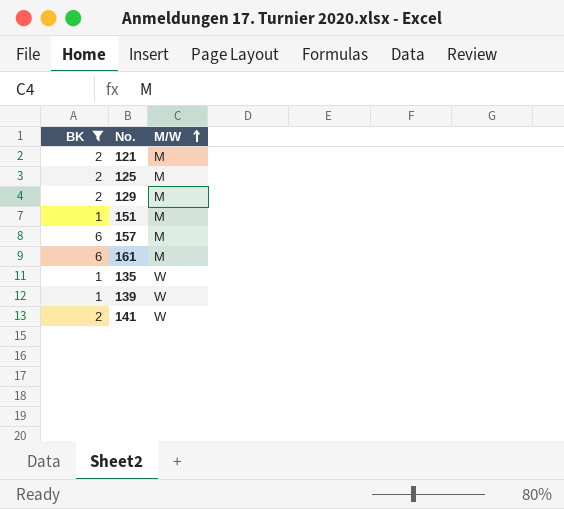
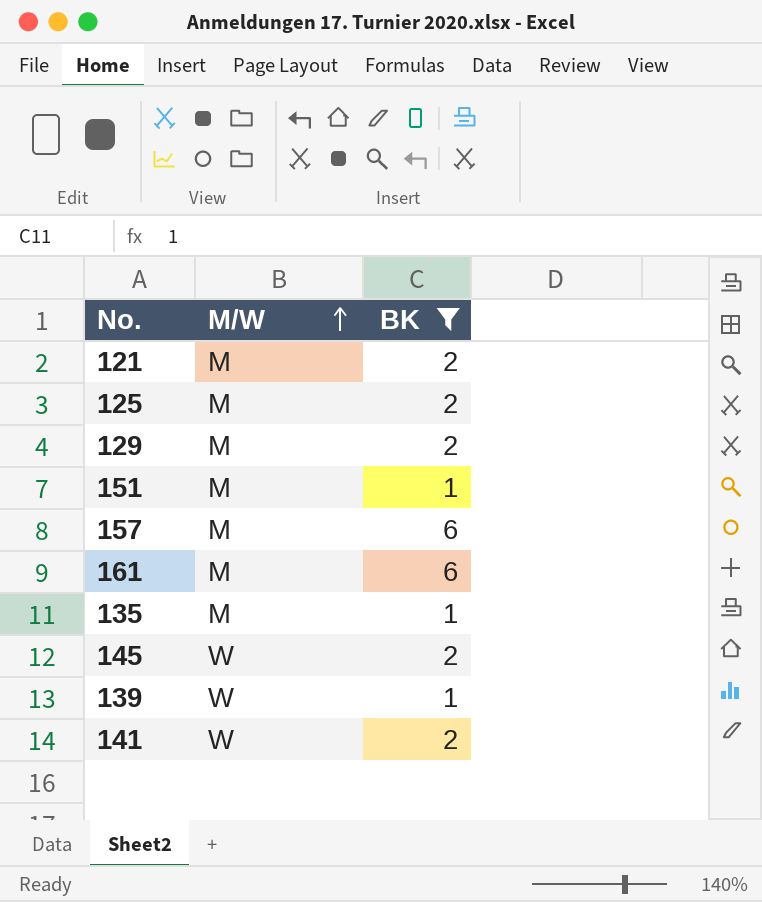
column BK | position: 1 -> 3
135 | M/W: W -> M
row 145: none -> W | 2

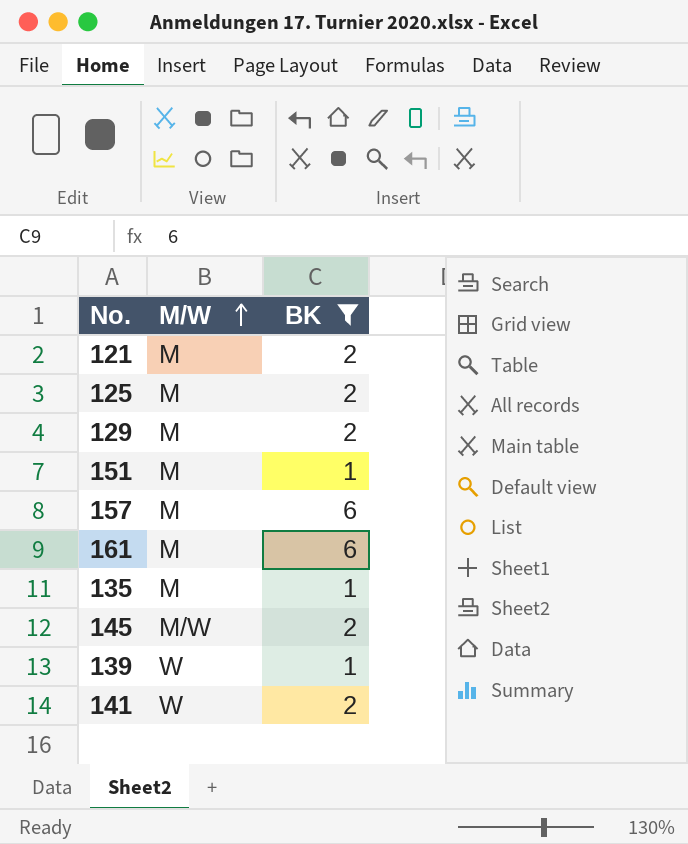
145 | M/W: W -> M/W

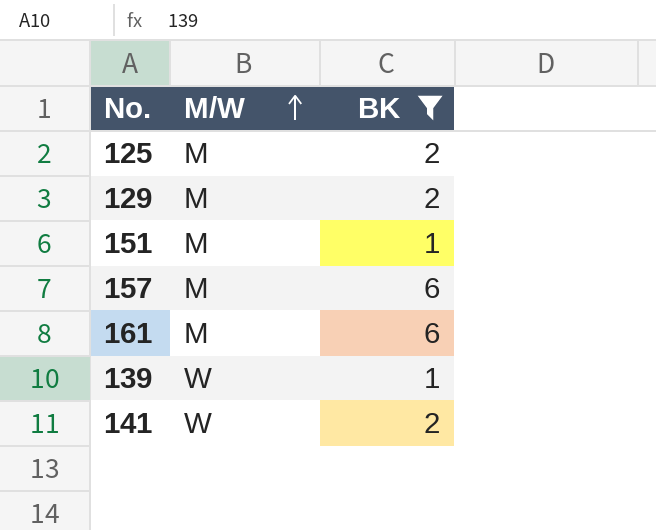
row 121: M | 2 -> none
row 135: M | 1 -> none
row 145: M/W | 2 -> none

